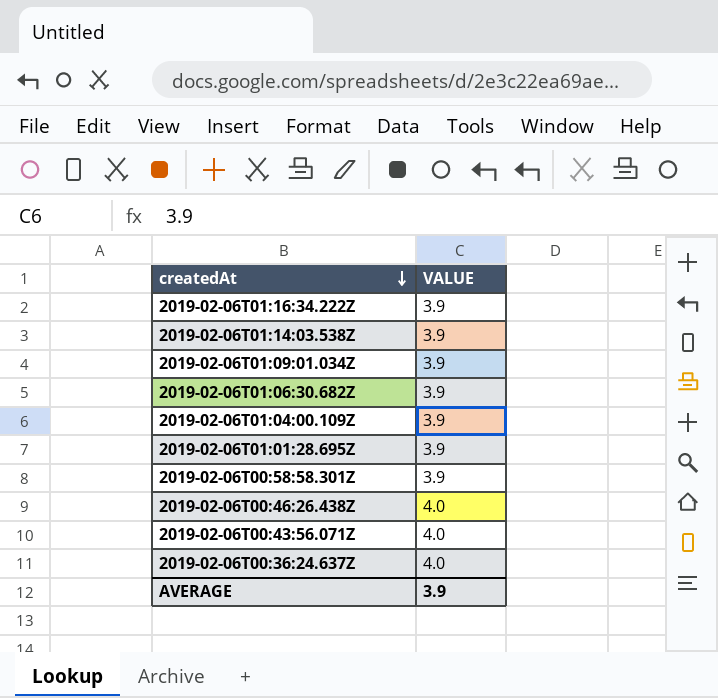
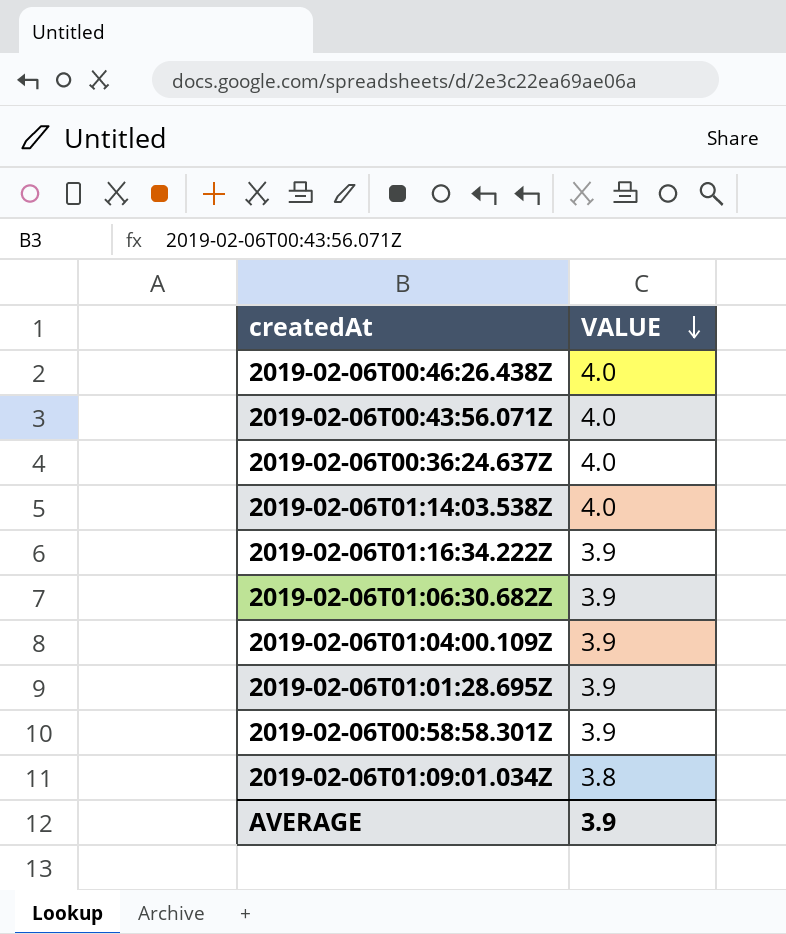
row order: createdAt descending -> VALUE descending
2019-02-06T01:14:03.538Z | VALUE: 3.9 -> 4.0
2019-02-06T01:09:01.034Z | VALUE: 3.9 -> 3.8

